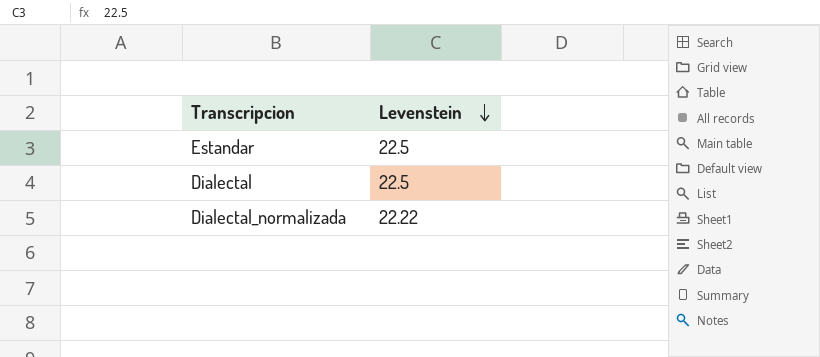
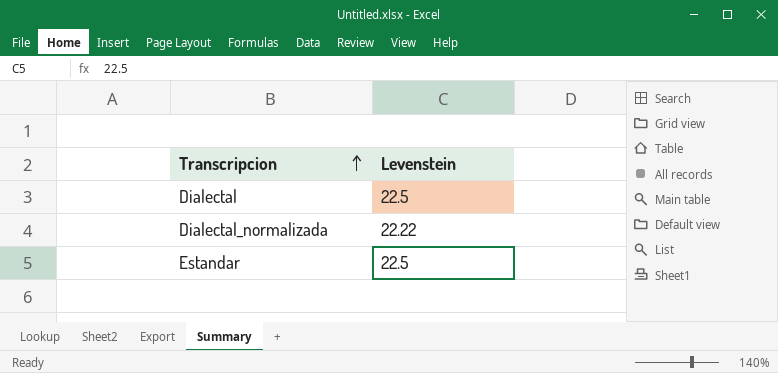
row order: Levenstein descending -> Transcripcion ascending

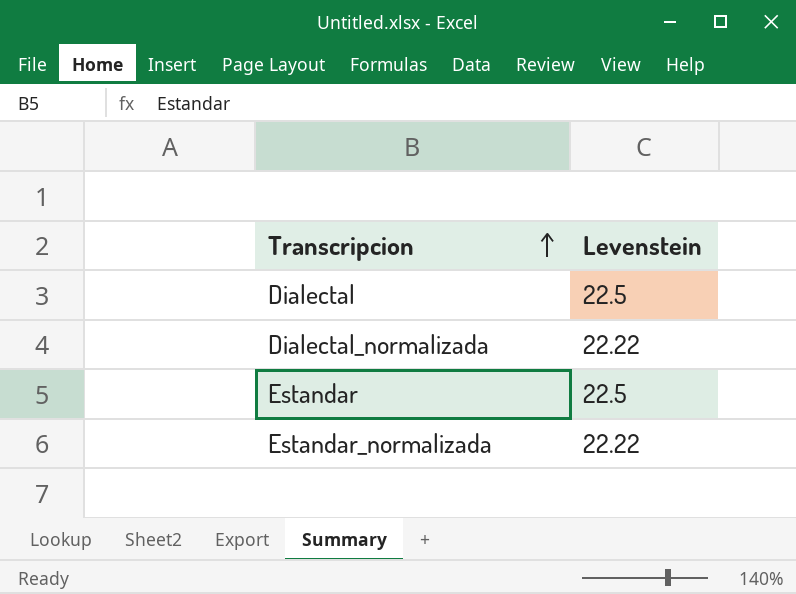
row Estandar_normalizada: none -> 22.22

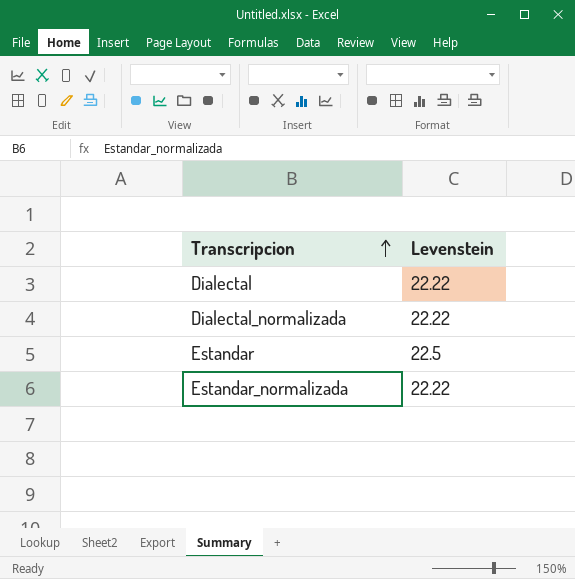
Dialectal | Levenstein: 22.5 -> 22.22

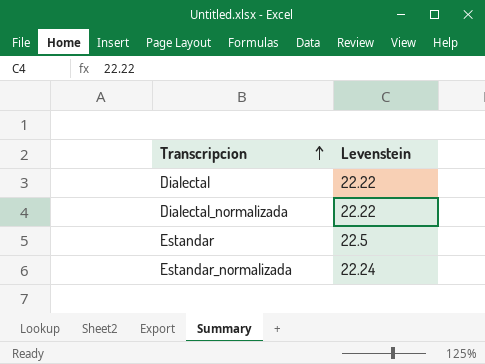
Estandar_normalizada | Levenstein: 22.22 -> 22.24

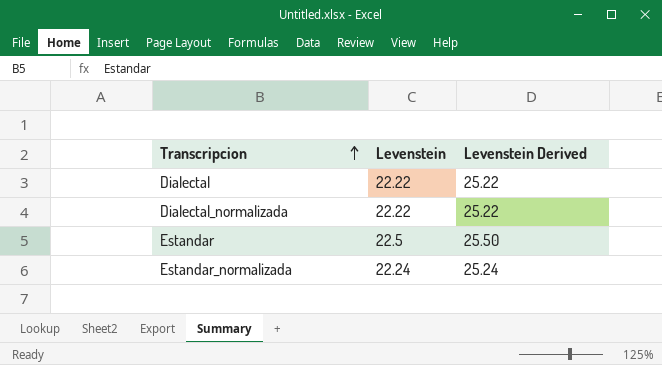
column Levenstein Derived | formula: none -> [Levenstein] + 3

